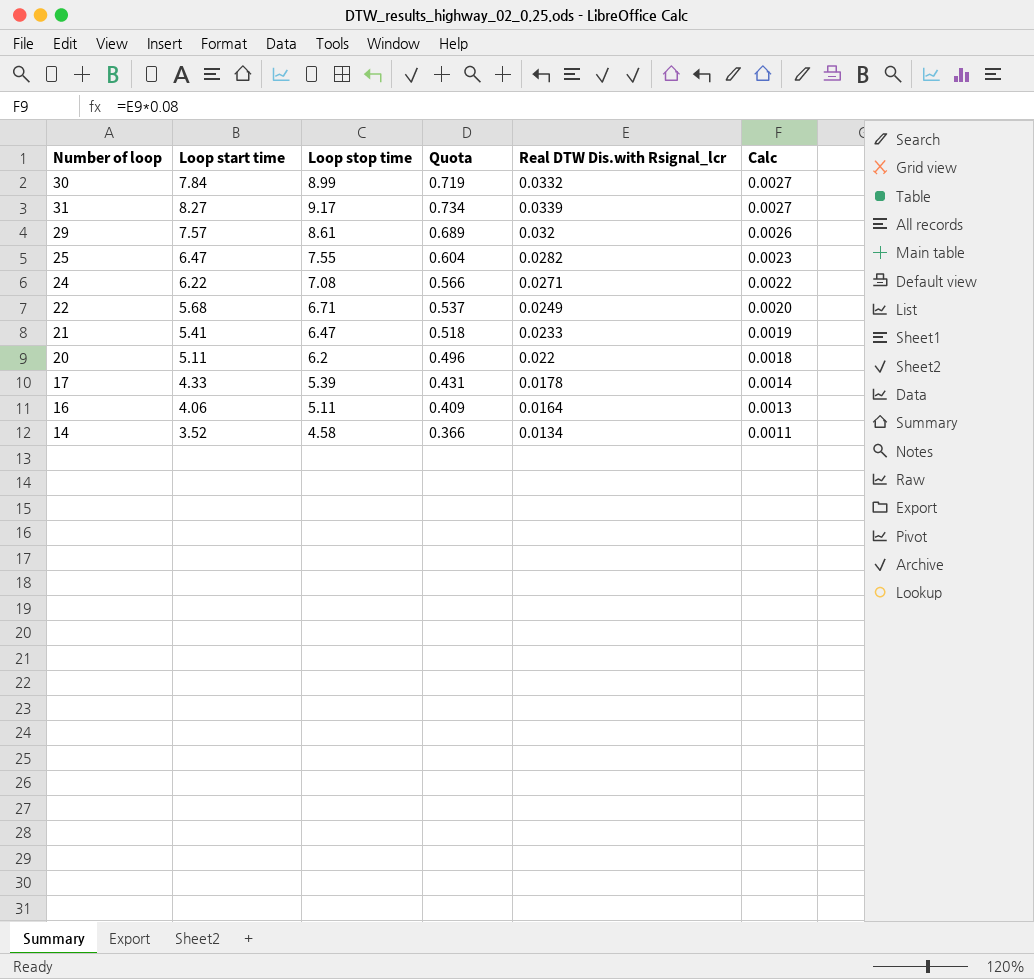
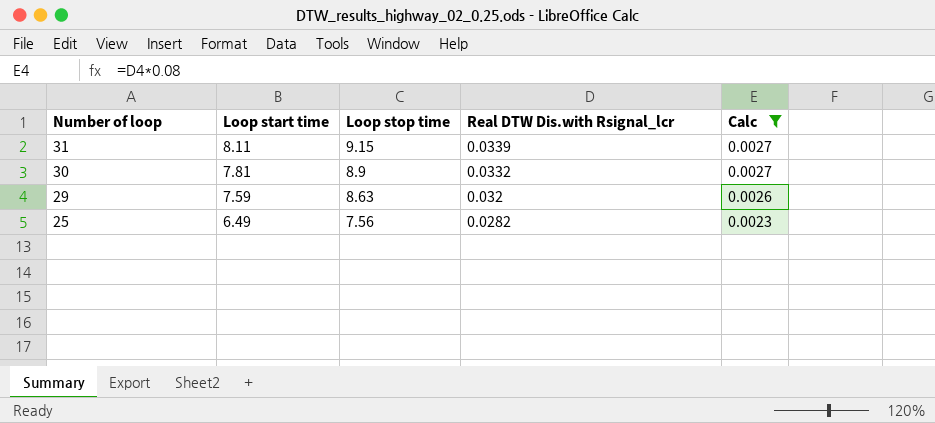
filter: none -> Calc >= 0.0023
row order: Calc descending -> Number of loop descending
column Quota | formula: [Loop stop time] * 0.08 -> none
31 | Loop start time: 8.27 -> 8.11
31 | Loop stop time: 9.17 -> 9.15
30 | Loop start time: 7.84 -> 7.81
30 | Loop stop time: 8.99 -> 8.9
29 | Loop start time: 7.57 -> 7.59
29 | Loop stop time: 8.61 -> 8.63
25 | Loop start time: 6.47 -> 6.49
25 | Loop stop time: 7.55 -> 7.56

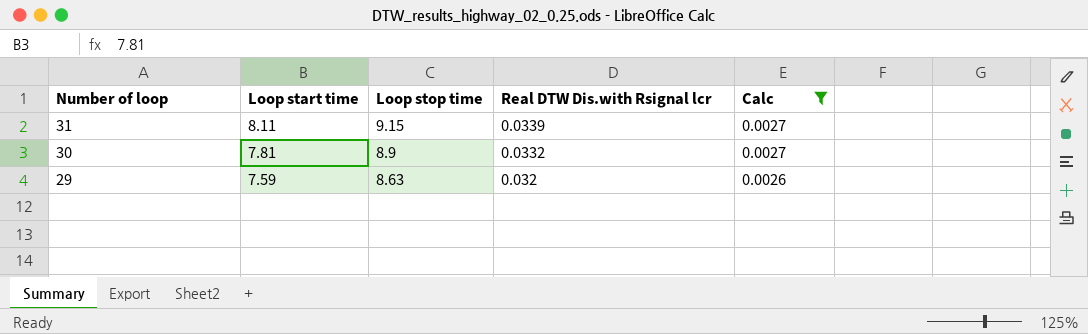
column name: Real DTW Dis.with Rsignal_lcr -> Real DTW Dis.with Rsignal lcr
row 25: 6.49 | 7.56 | 0.0282 | 0.0023 -> none

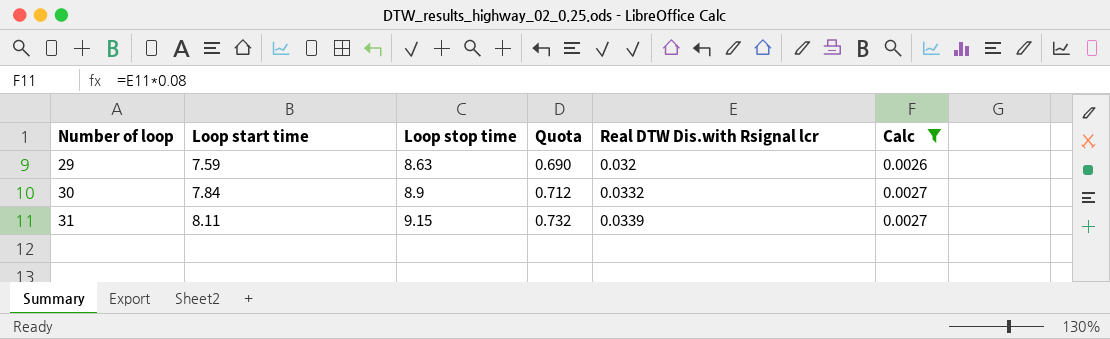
row order: Number of loop descending -> Number of loop ascending
column Quota | formula: none -> [Loop stop time] * 0.08
30 | Loop start time: 7.81 -> 7.84

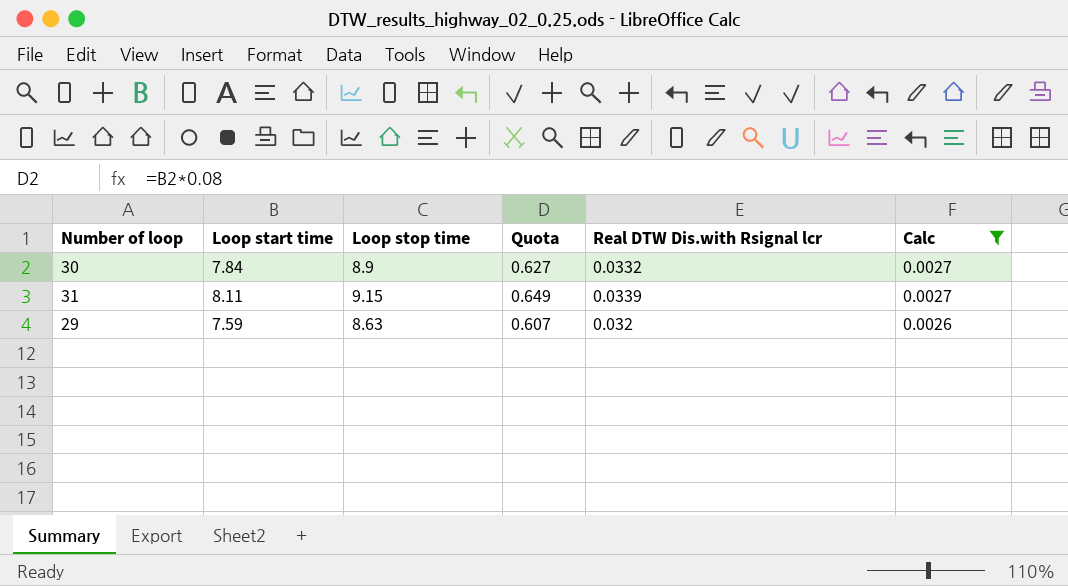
row order: Number of loop ascending -> Calc descending
column Quota | formula: [Loop stop time] * 0.08 -> [Loop start time] * 0.08

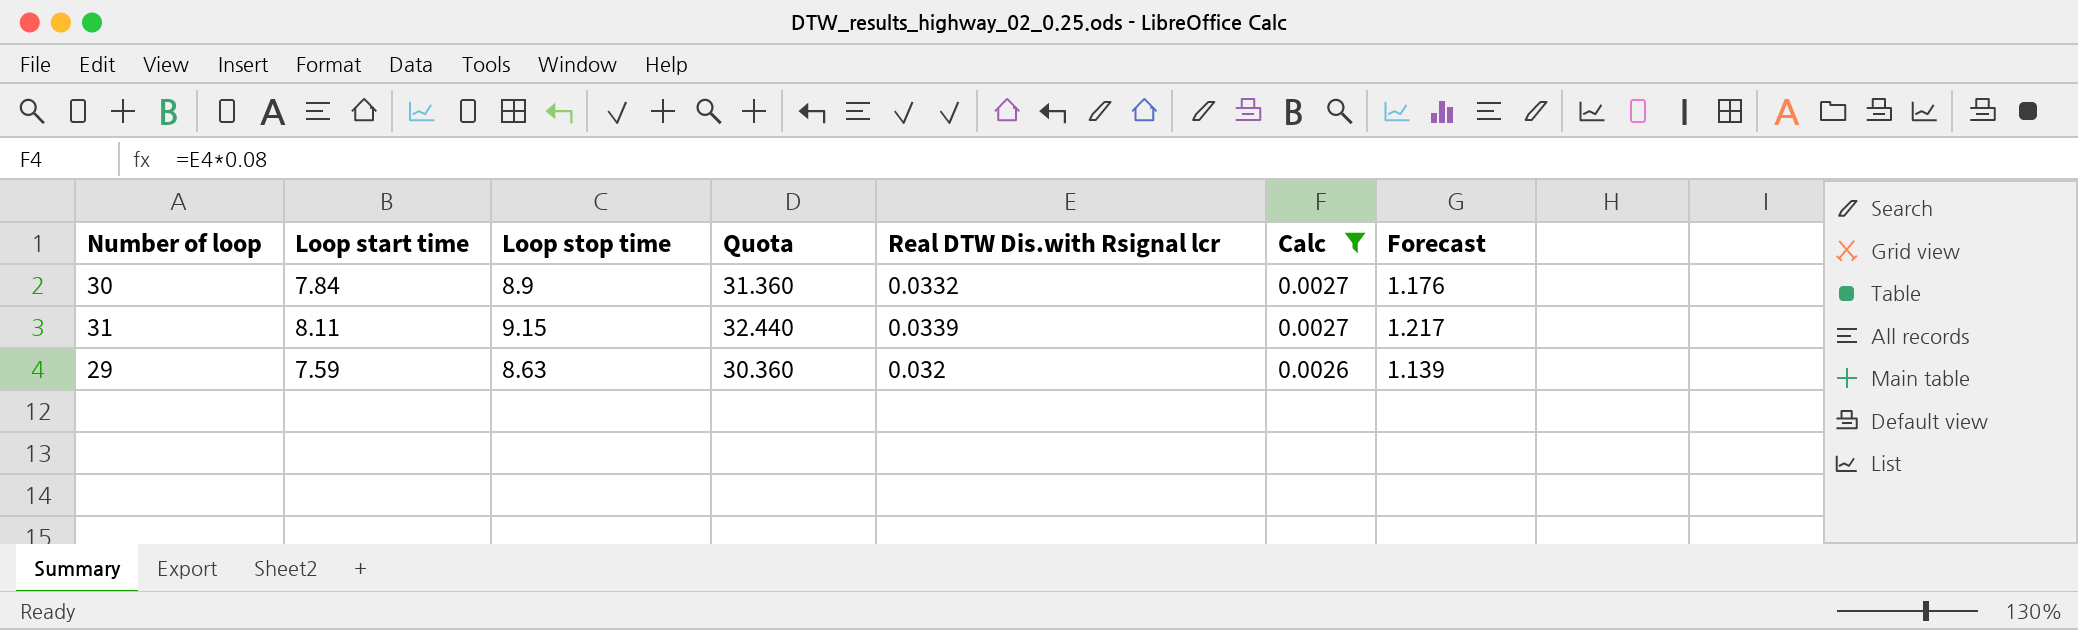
column Quota | formula: [Loop start time] * 0.08 -> [Loop start time] * 4
column Forecast | formula: none -> [Loop start time] * 0.15

